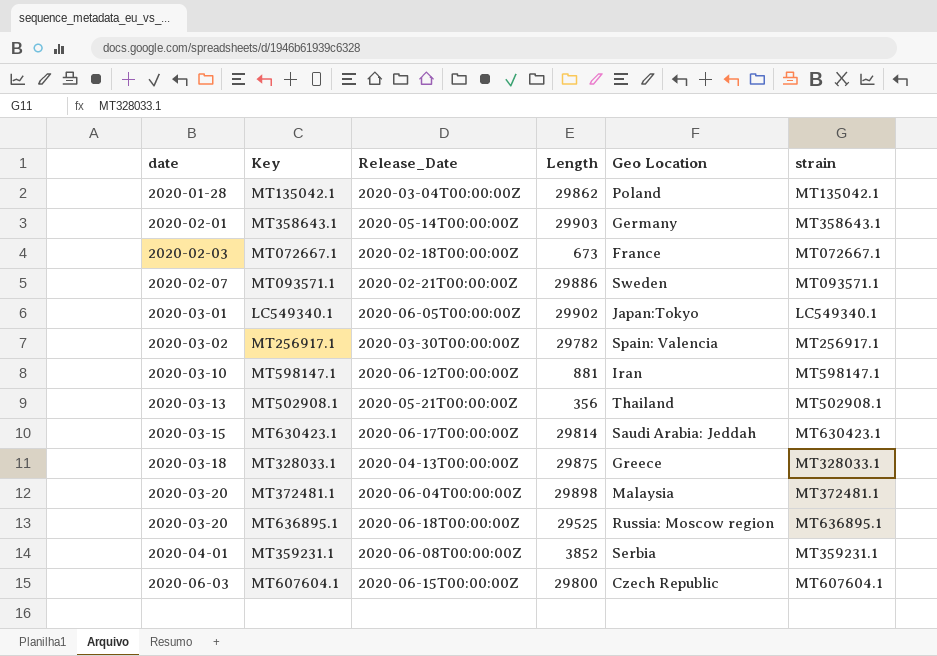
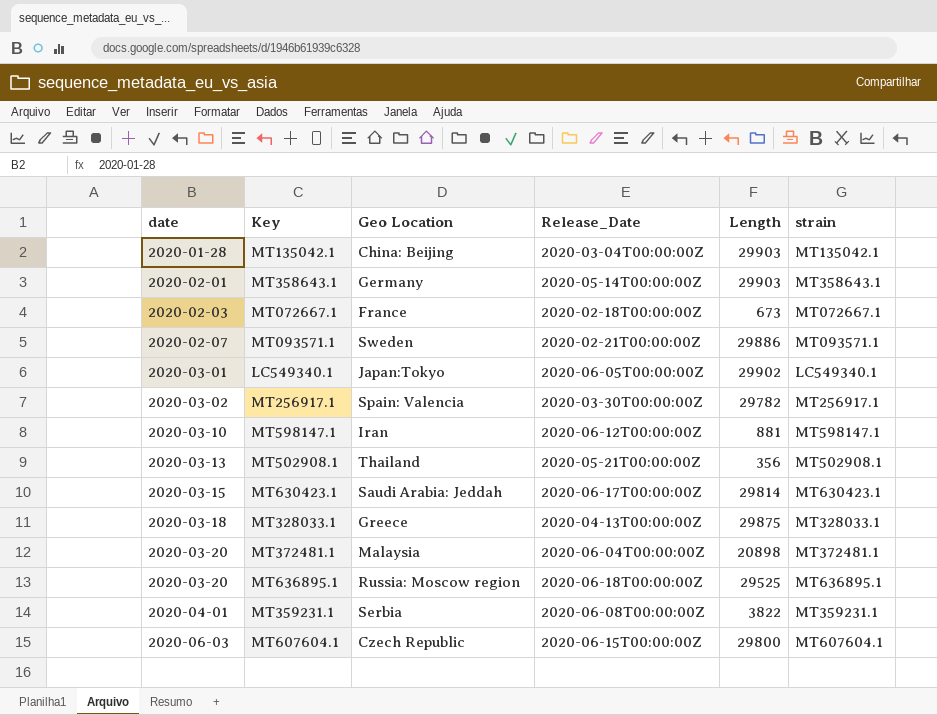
column Geo Location | position: 5 -> 3
MT135042.1 | Geo Location: Poland -> China: Beijing
MT135042.1 | Length: 29862 -> 29903
MT372481.1 | Length: 29898 -> 20898
MT359231.1 | Length: 3852 -> 3822

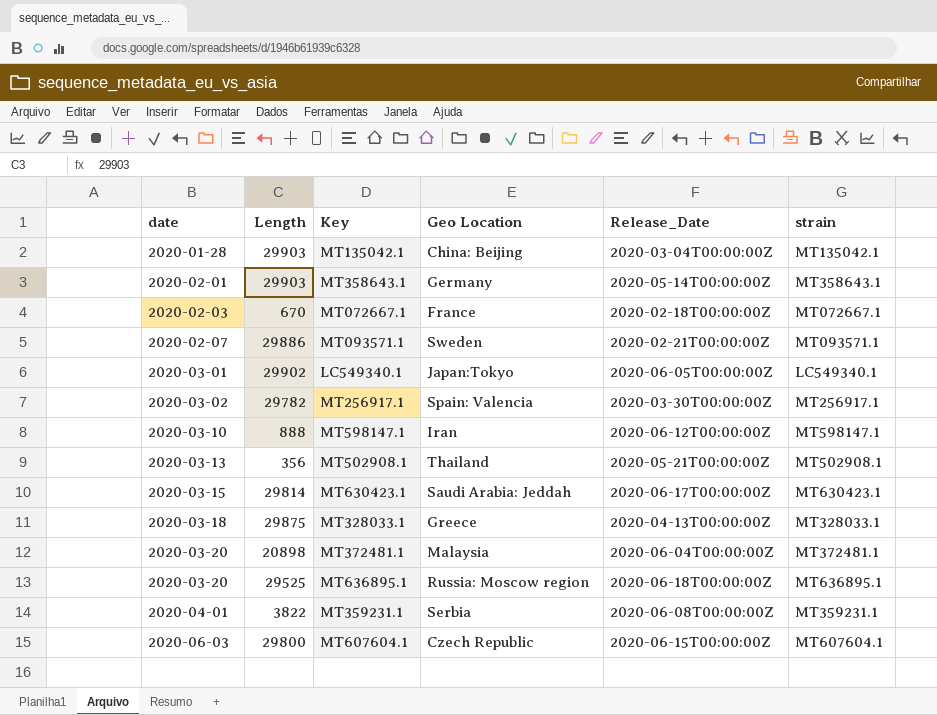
column Length | position: 5 -> 2
MT072667.1 | Length: 673 -> 670
MT598147.1 | Length: 881 -> 888

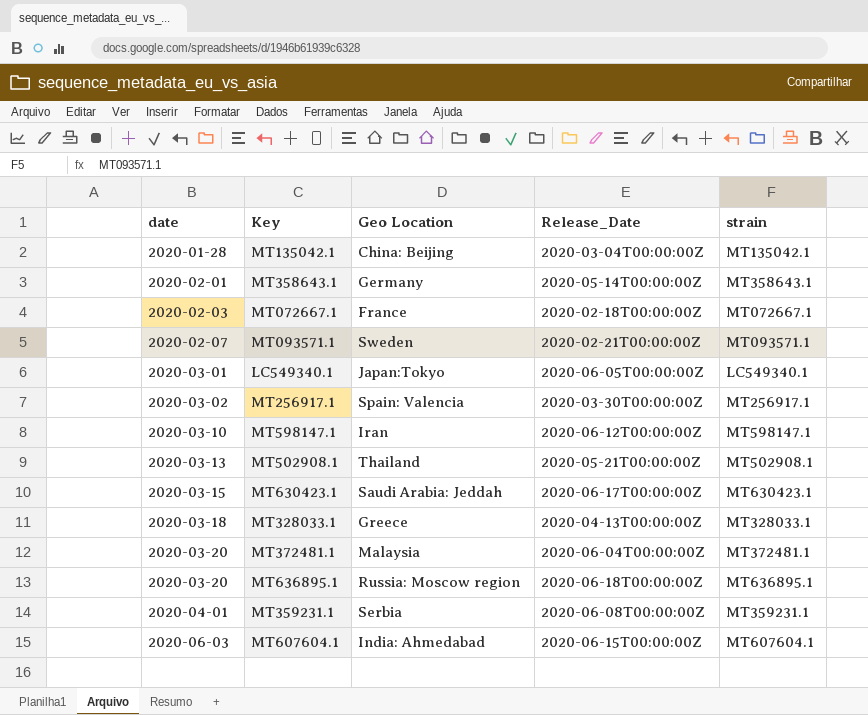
column Length | position: 2 -> none
MT607604.1 | Geo Location: Czech Republic -> India: Ahmedabad

